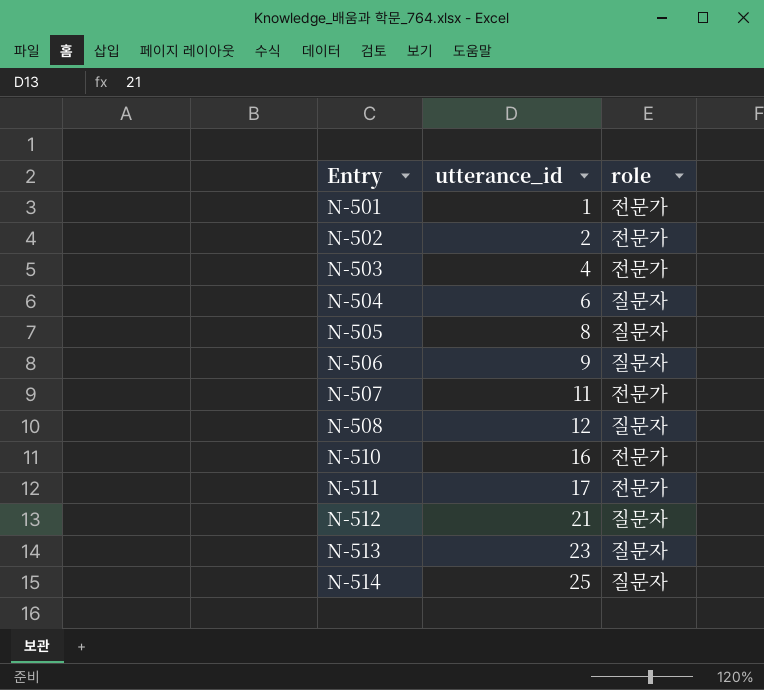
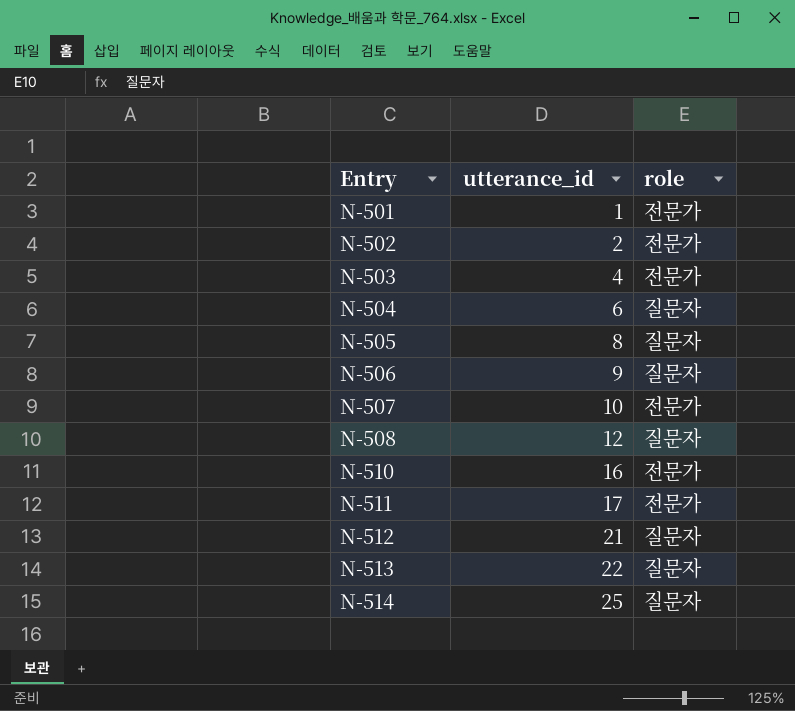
N-507 | utterance_id: 11 -> 10
N-513 | utterance_id: 23 -> 22

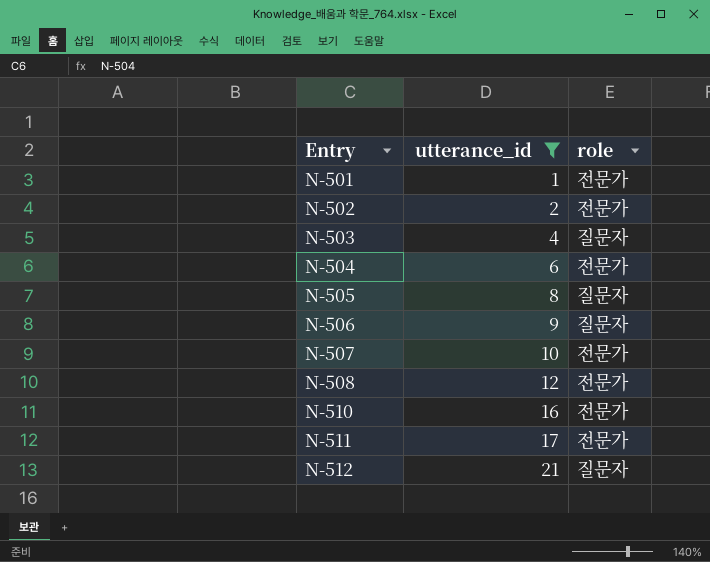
filter: none -> utterance_id <= 21
N-503 | role: 전문가 -> 질문자
N-504 | role: 질문자 -> 전문가
N-508 | role: 질문자 -> 전문가

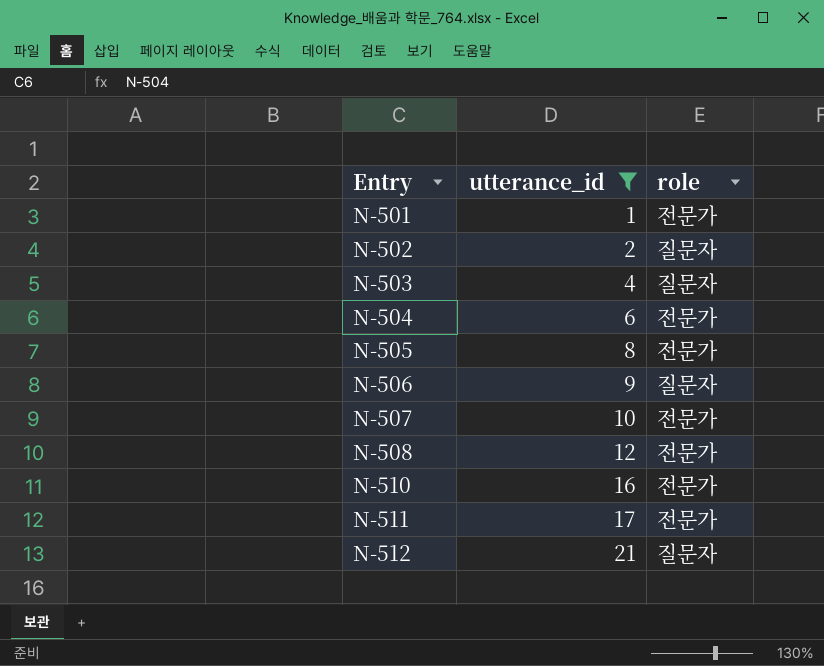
N-502 | role: 전문가 -> 질문자
N-505 | role: 질문자 -> 전문가

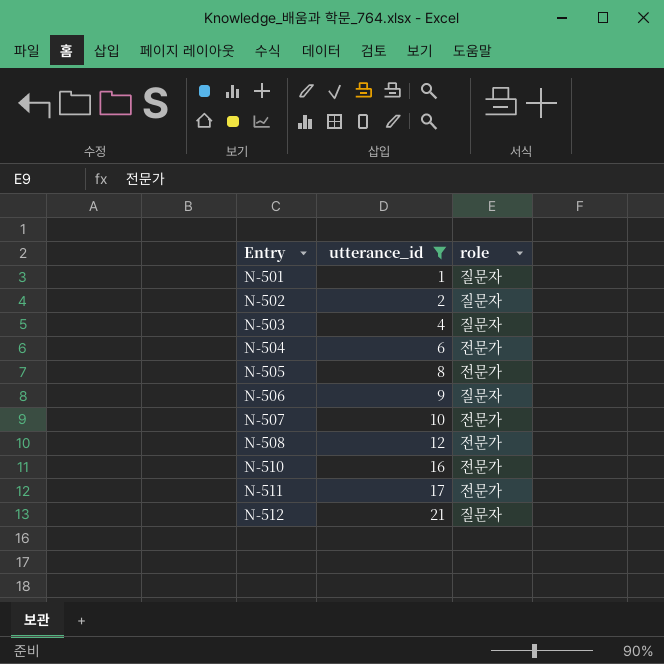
N-501 | role: 전문가 -> 질문자

